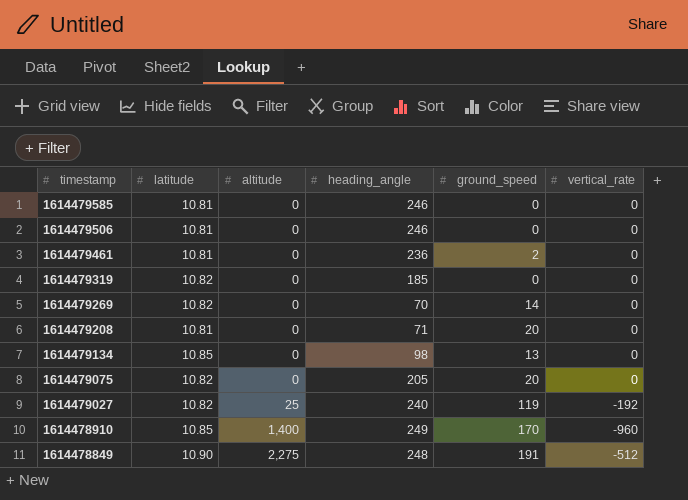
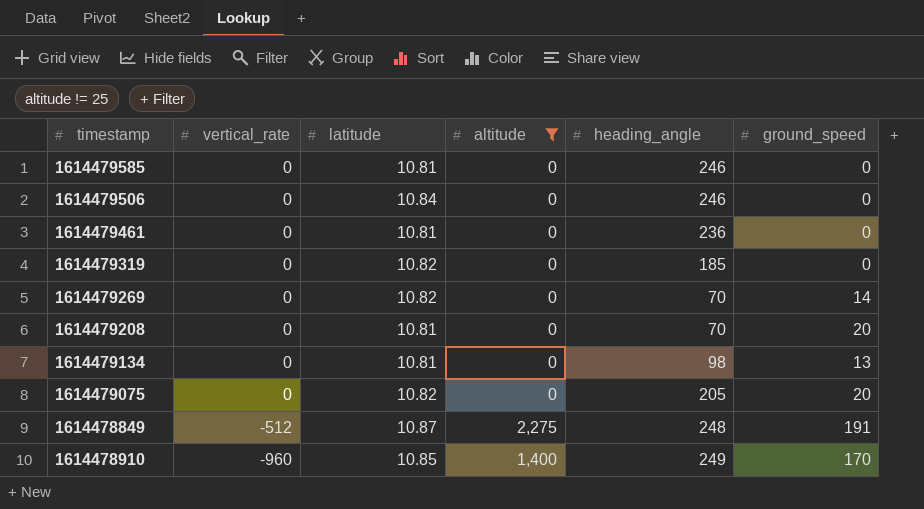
filter: none -> altitude != 25
row order: timestamp descending -> vertical_rate descending
column vertical_rate | position: 6 -> 2
1614479506 | latitude: 10.81 -> 10.84
1614479461 | ground_speed: 2 -> 0
1614479208 | heading_angle: 71 -> 70
1614479134 | latitude: 10.85 -> 10.81
1614478849 | latitude: 10.90 -> 10.87

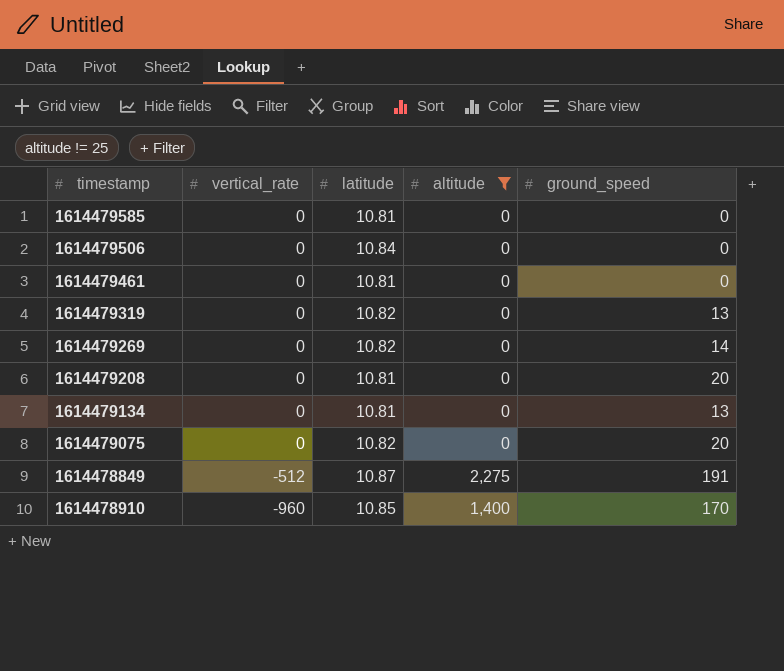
column heading_angle | position: 5 -> none
1614479319 | ground_speed: 0 -> 13

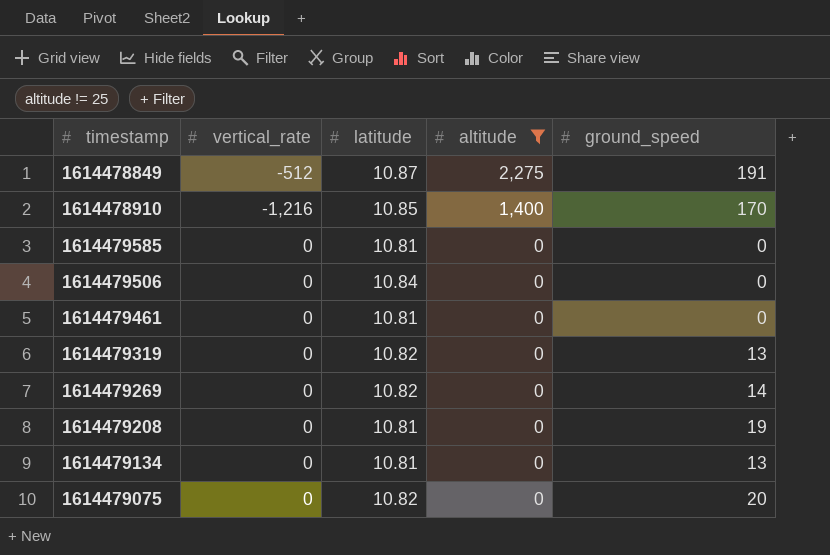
row order: vertical_rate descending -> altitude descending
1614478910 | vertical_rate: -960 -> -1,216
1614479208 | ground_speed: 20 -> 19

